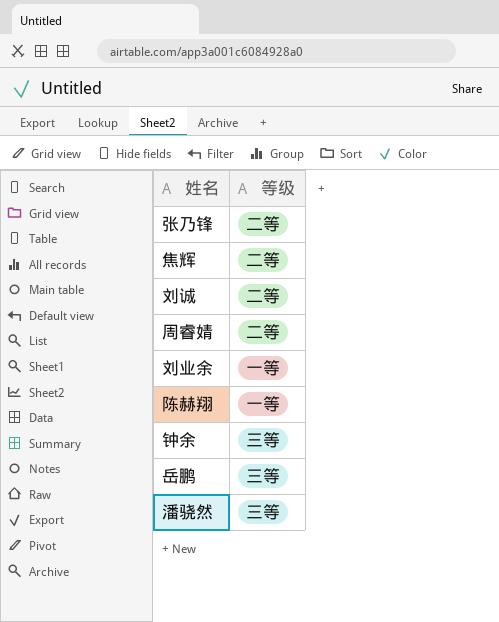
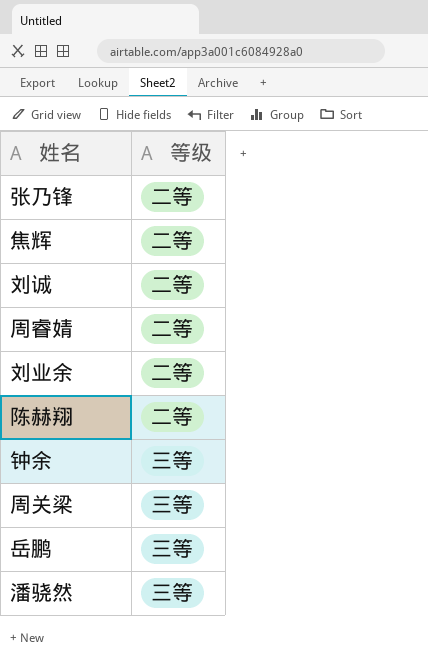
刘业余 | 等级: 一等 -> 二等
陈赫翔 | 等级: 一等 -> 二等
row 周关梁: none -> 三等

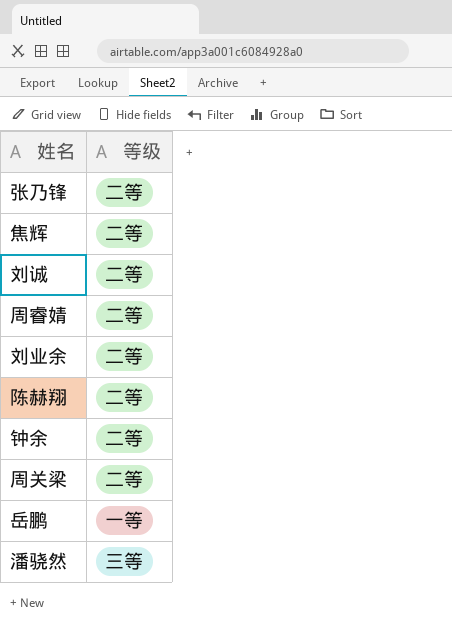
钟余 | 等级: 三等 -> 二等
周关梁 | 等级: 三等 -> 二等
岳鹏 | 等级: 三等 -> 一等

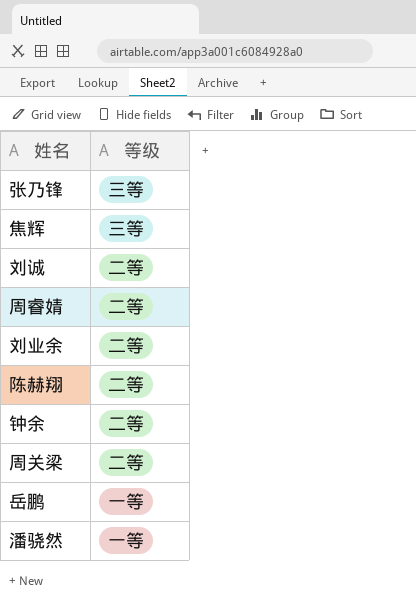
张乃锋 | 等级: 二等 -> 三等
焦辉 | 等级: 二等 -> 三等
潘骁然 | 等级: 三等 -> 一等

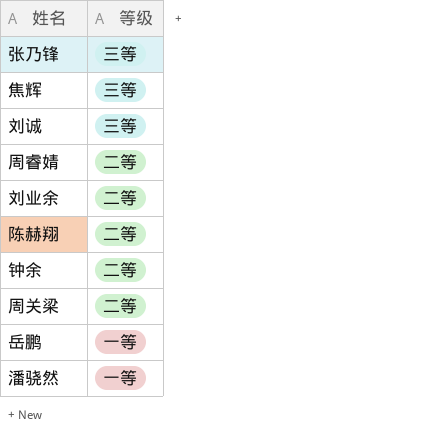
刘诚 | 等级: 二等 -> 三等

